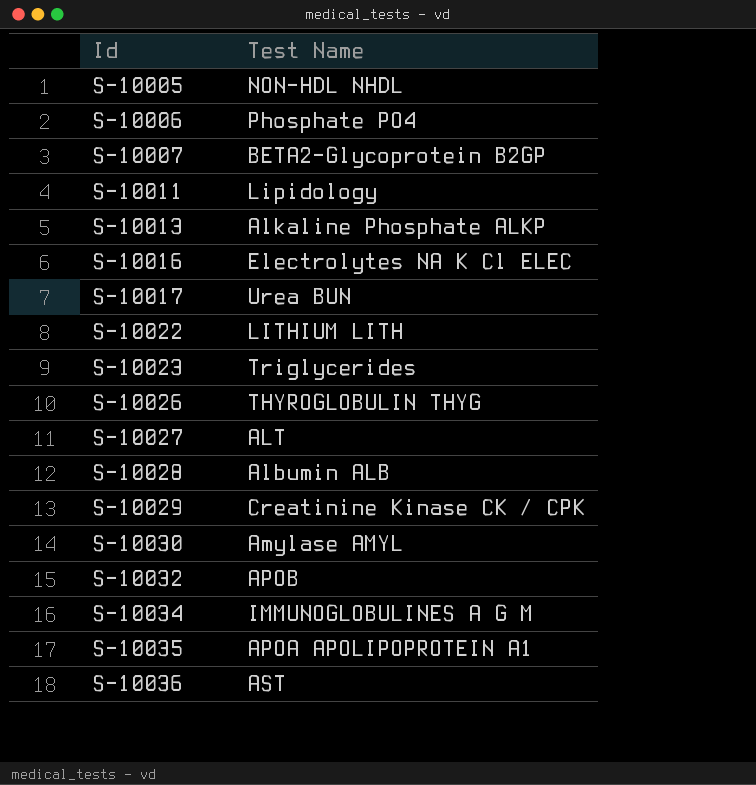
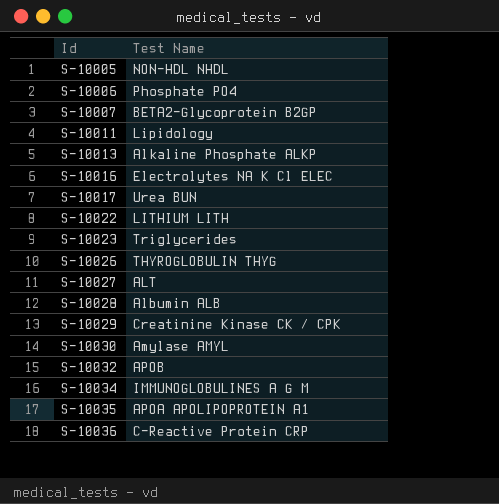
S-10036 | Test Name: AST -> C-Reactive Protein CRP

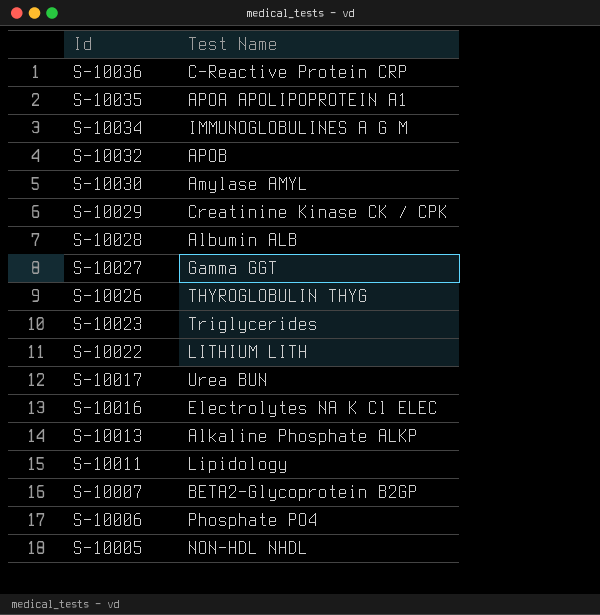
row order: Id ascending -> Id descending
S-10027 | Test Name: ALT -> Gamma GGT

